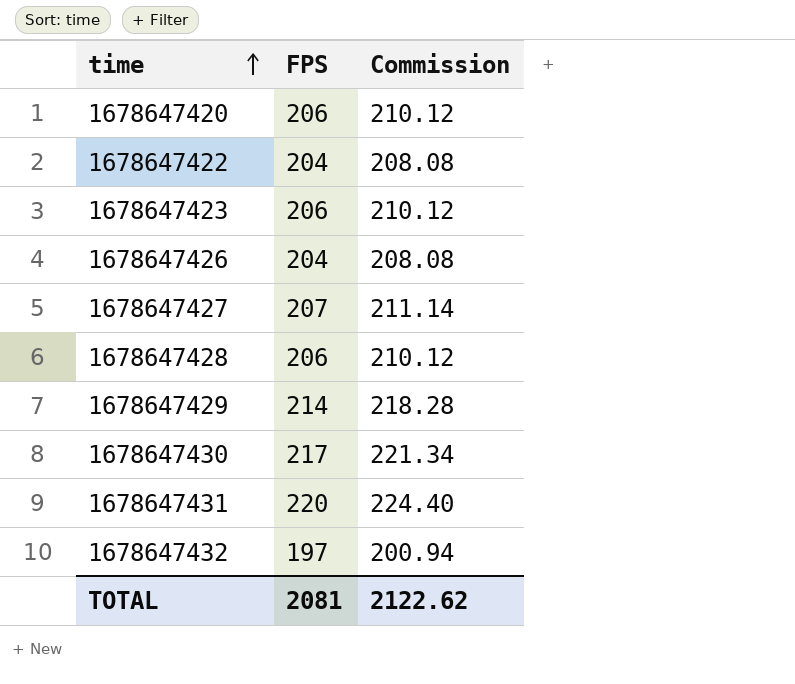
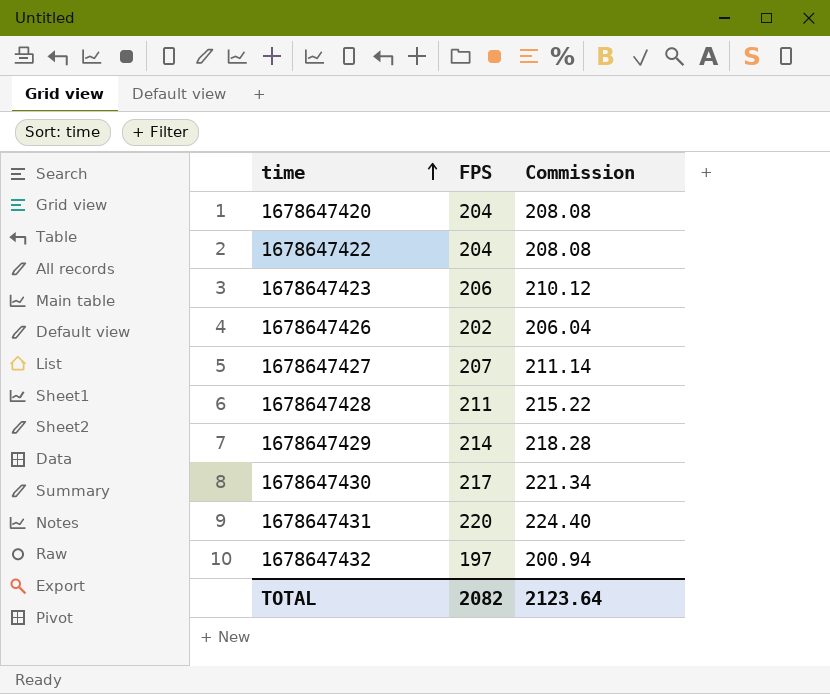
1678647420 | FPS: 206 -> 204
1678647420 | Commission: 210.12 -> 208.08
1678647426 | FPS: 204 -> 202
1678647426 | Commission: 208.08 -> 206.04
1678647428 | FPS: 206 -> 211
1678647428 | Commission: 210.12 -> 215.22
TOTAL | FPS: 2081 -> 2082
TOTAL | Commission: 2122.62 -> 2123.64

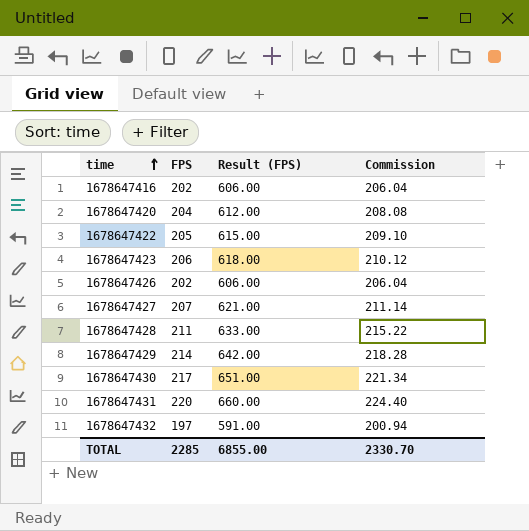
column Result (FPS) | formula: none -> [FPS] * 3
row 1678647416: none -> 202 | 606.00 | 206.04
1678647422 | FPS: 204 -> 205
1678647422 | Commission: 208.08 -> 209.10
TOTAL | FPS: 2082 -> 2285
TOTAL | Commission: 2123.64 -> 2330.70

